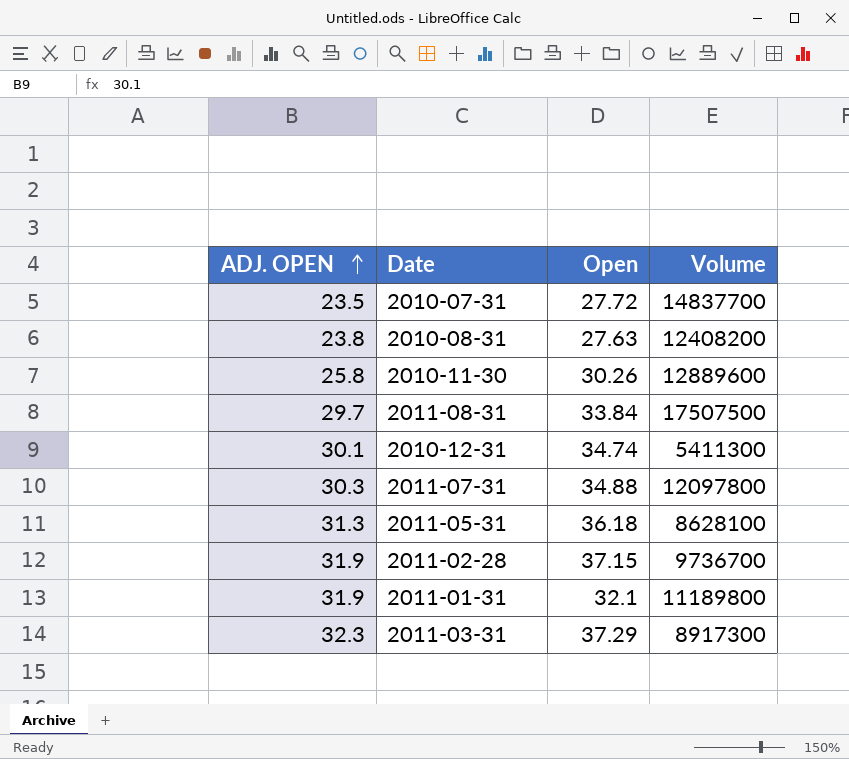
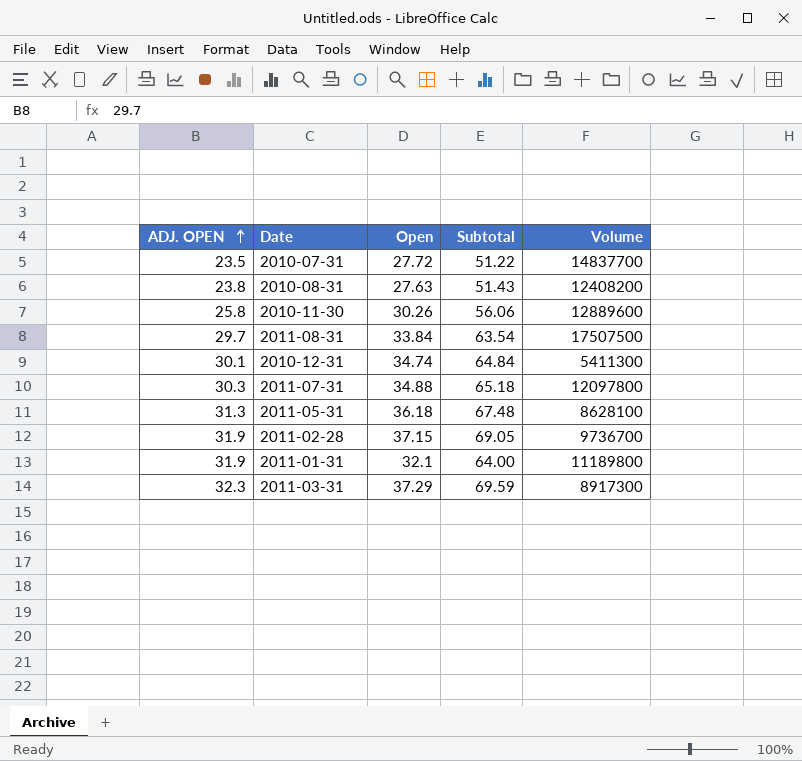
column Subtotal | formula: none -> [ADJ. OPEN] + [Open]

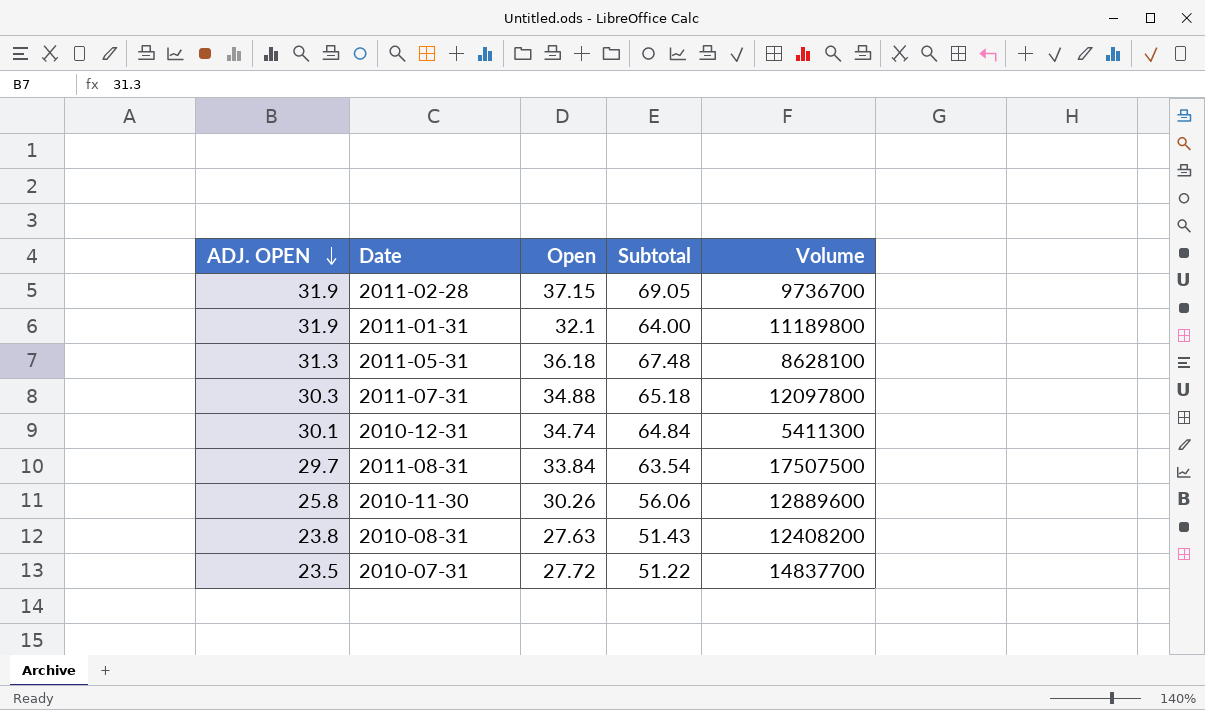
row order: ADJ. OPEN ascending -> ADJ. OPEN descending
row 2011-03-31: 32.3 | 37.29 | 69.59 | 8917300 -> none

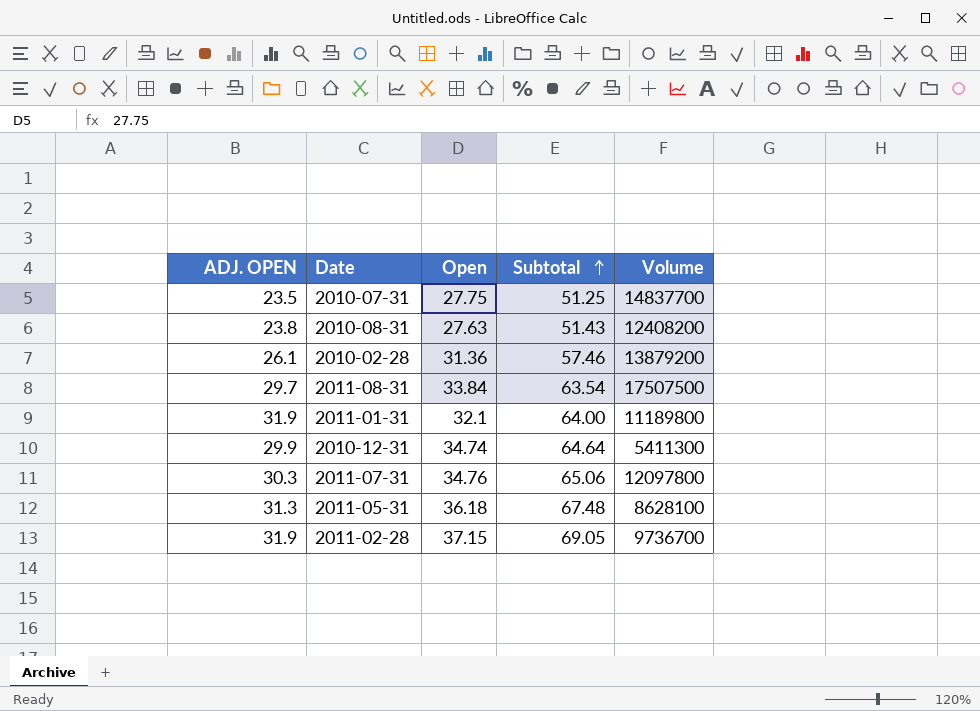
row order: ADJ. OPEN descending -> Subtotal ascending
row 2010-11-30: 25.8 | 30.26 | 56.06 | 12889600 -> none
2010-07-31 | Open: 27.72 -> 27.75
2010-07-31 | Subtotal: 51.22 -> 51.25
row 2010-02-28: none -> 26.1 | 31.36 | 57.46 | 13879200
2010-12-31 | ADJ. OPEN: 30.1 -> 29.9
2010-12-31 | Subtotal: 64.84 -> 64.64
2011-07-31 | Open: 34.88 -> 34.76
2011-07-31 | Subtotal: 65.18 -> 65.06

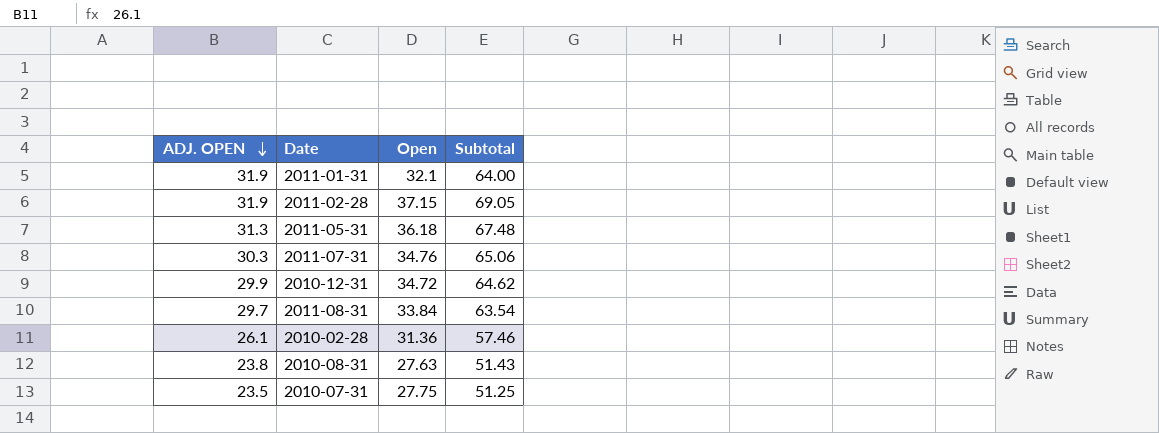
row order: Subtotal ascending -> ADJ. OPEN descending
column Volume | position: 5 -> none
2010-12-31 | Open: 34.74 -> 34.72
2010-12-31 | Subtotal: 64.64 -> 64.62

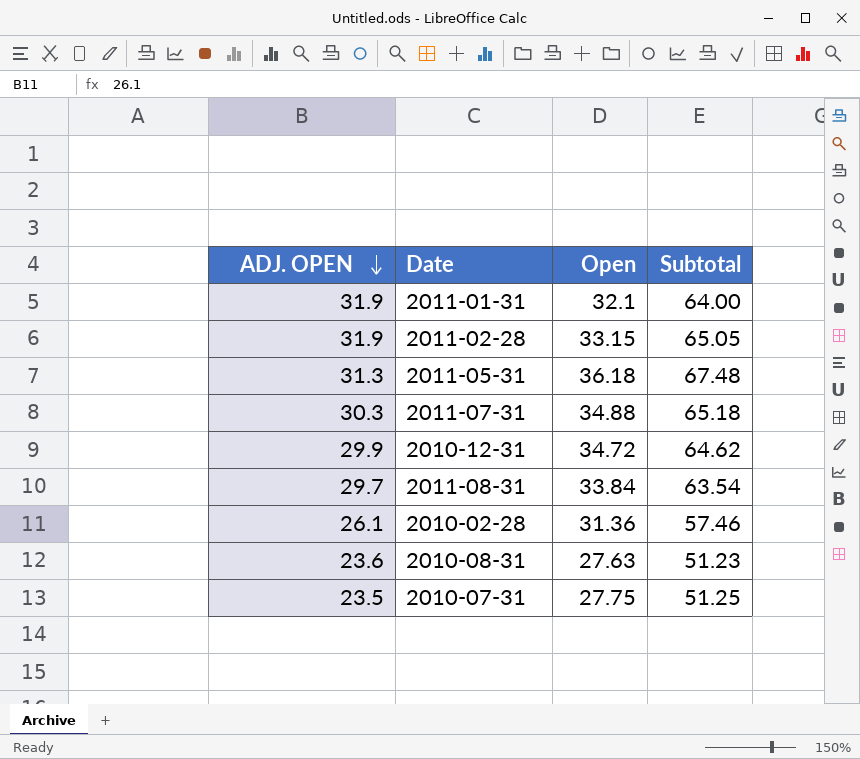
2011-02-28 | Open: 37.15 -> 33.15
2011-02-28 | Subtotal: 69.05 -> 65.05
2011-07-31 | Open: 34.76 -> 34.88
2011-07-31 | Subtotal: 65.06 -> 65.18
2010-08-31 | ADJ. OPEN: 23.8 -> 23.6
2010-08-31 | Subtotal: 51.43 -> 51.23

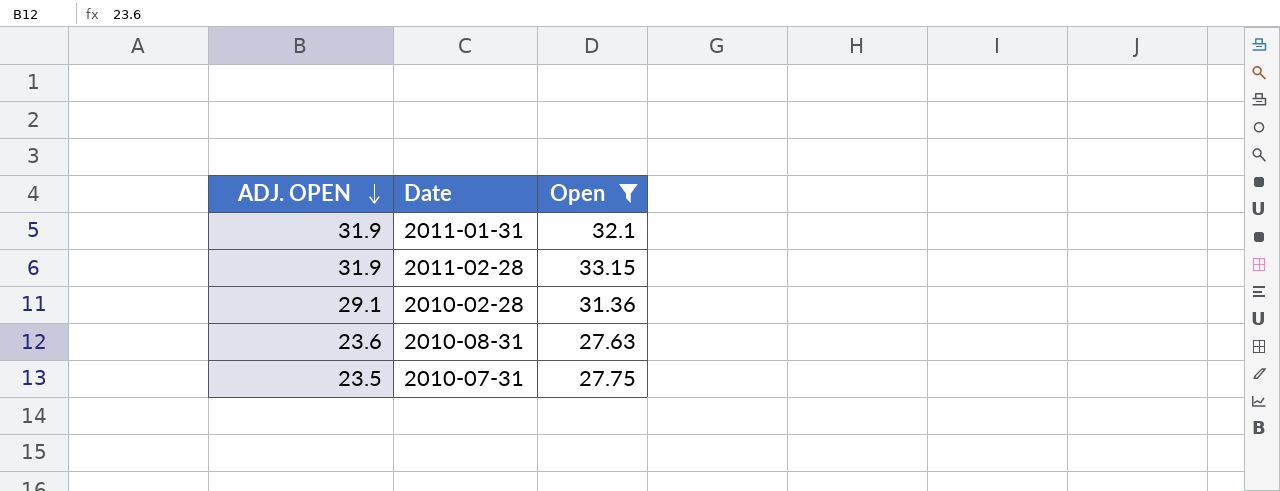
filter: none -> Open <= 33.15
column Subtotal | formula: [ADJ. OPEN] + [Open] -> none
2010-02-28 | ADJ. OPEN: 26.1 -> 29.1

